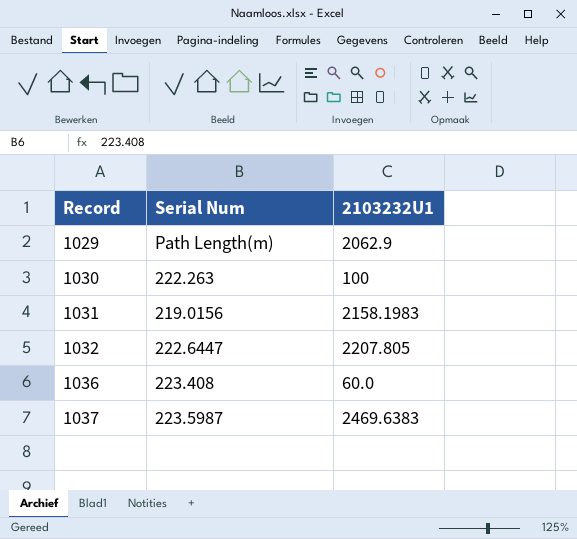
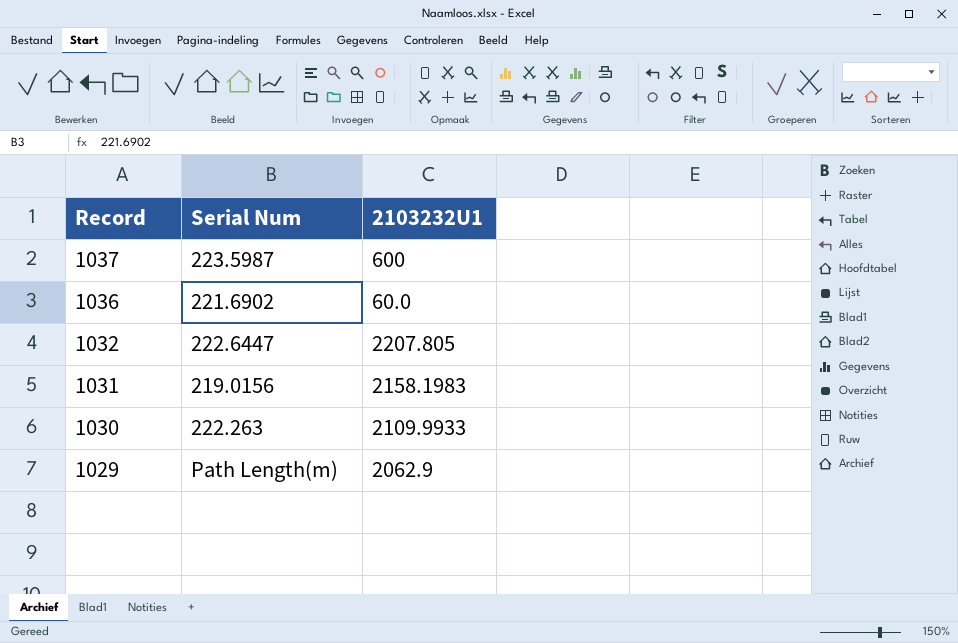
row order: Record ascending -> Record descending
1037 | 2103232U1: 2469.6383 -> 600
1036 | Serial Num: 223.408 -> 221.6902
1030 | 2103232U1: 100 -> 2109.9933

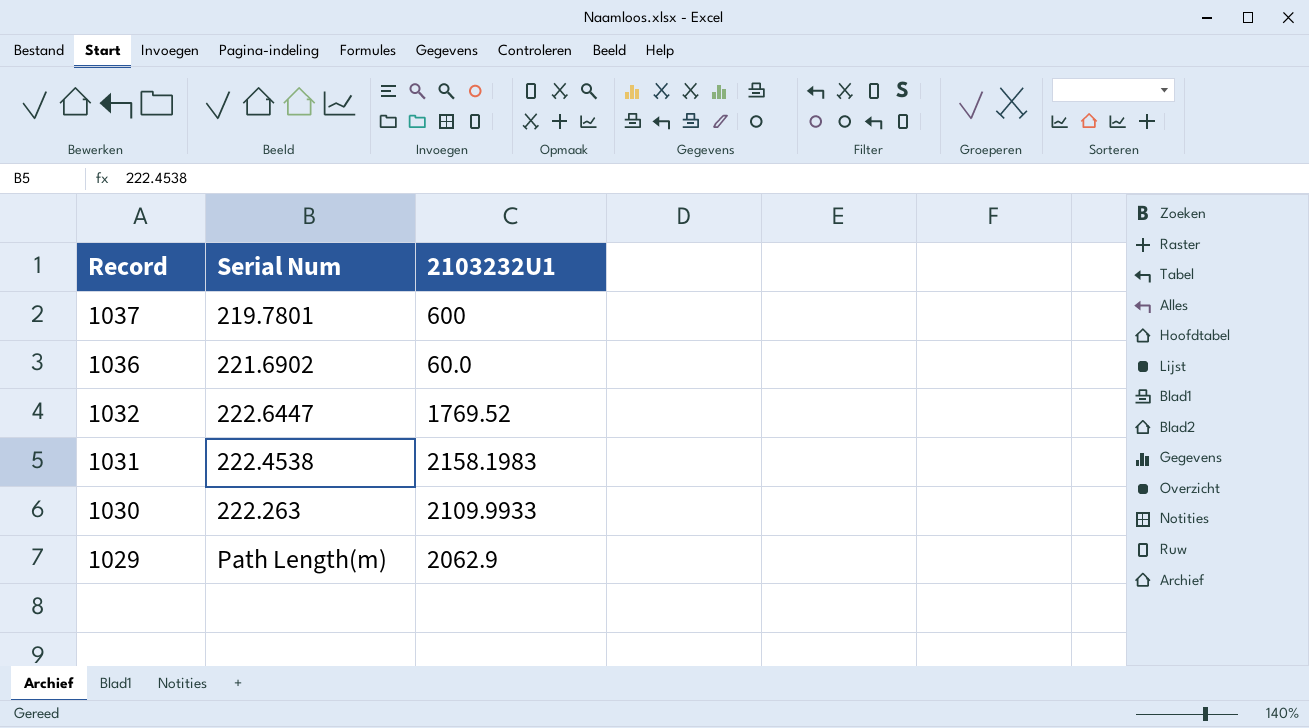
1037 | Serial Num: 223.5987 -> 219.7801
1032 | 2103232U1: 2207.805 -> 1769.52
1031 | Serial Num: 219.0156 -> 222.4538

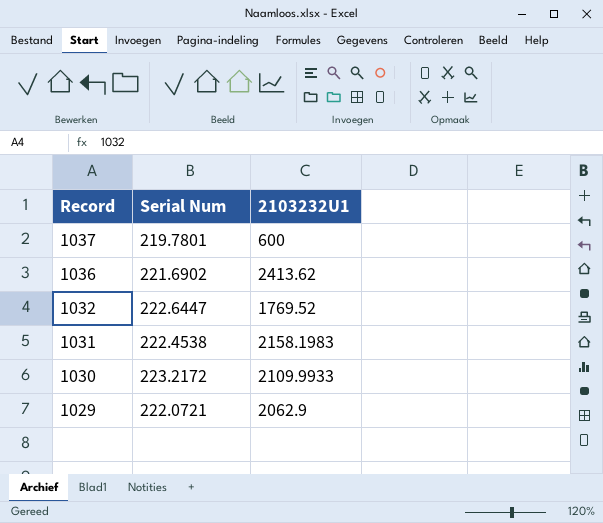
1036 | 2103232U1: 60.0 -> 2413.62
1030 | Serial Num: 222.263 -> 223.2172
1029 | Serial Num: Path Length(m) -> 222.0721

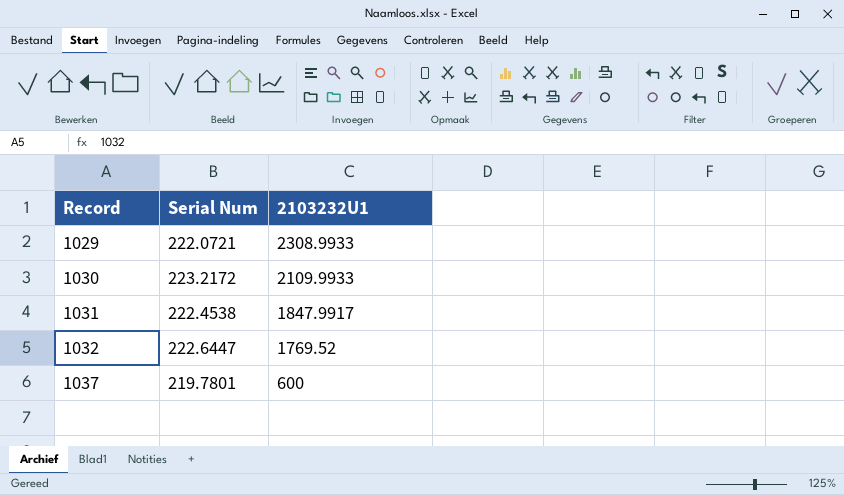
row order: Record descending -> Record ascending
row 1036: 221.6902 | 2413.62 -> none
1029 | 2103232U1: 2062.9 -> 2308.9933
1031 | 2103232U1: 2158.1983 -> 1847.9917

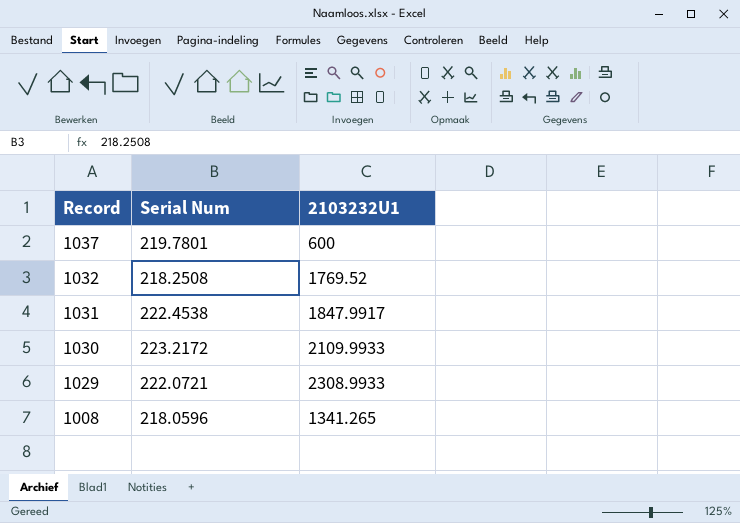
row order: Record ascending -> Record descending
1032 | Serial Num: 222.6447 -> 218.2508
row 1008: none -> 218.0596 | 1341.265

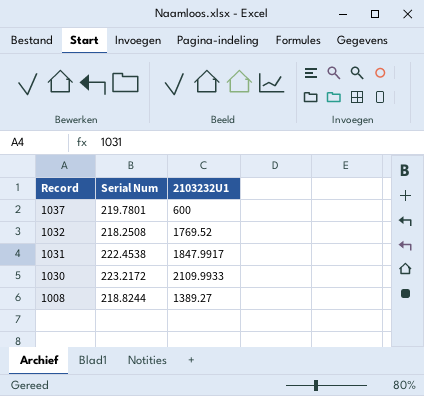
row 1029: 222.0721 | 2308.9933 -> none
1008 | Serial Num: 218.0596 -> 218.8244
1008 | 2103232U1: 1341.265 -> 1389.27

